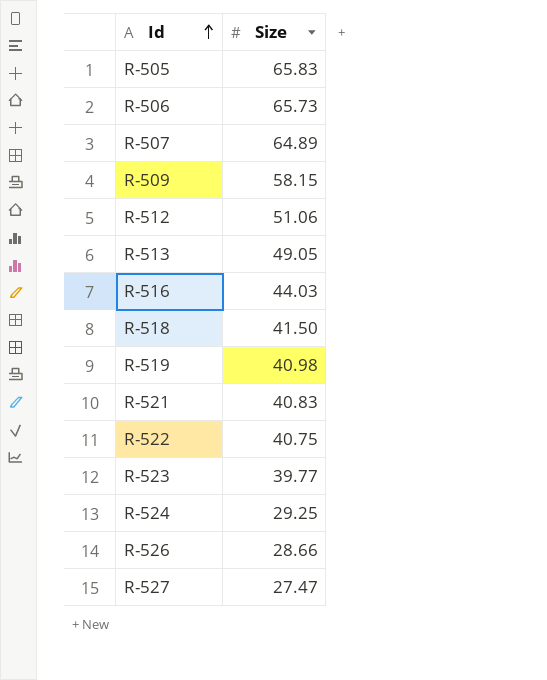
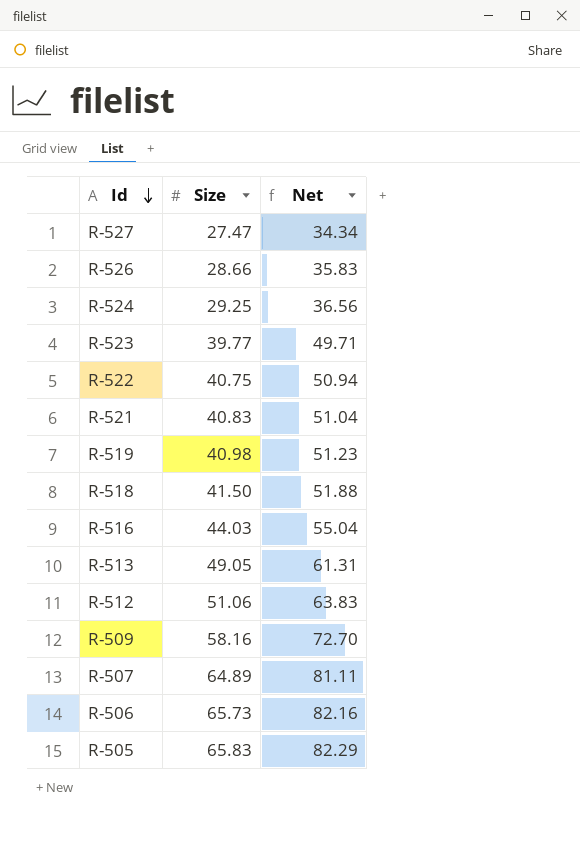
row order: Id ascending -> Id descending
column Net | formula: none -> [Size] * 1.25
R-509 | Size: 58.15 -> 58.16

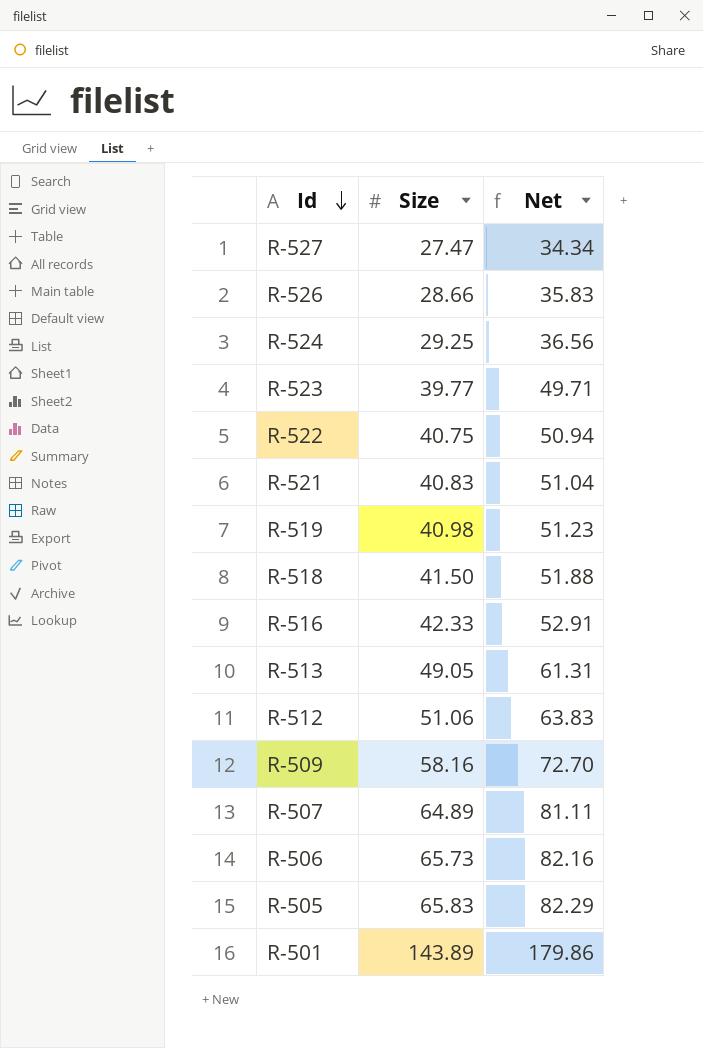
R-516 | Size: 44.03 -> 42.33
R-516 | Net: 55.04 -> 52.91
row R-501: none -> 143.89 | 179.86

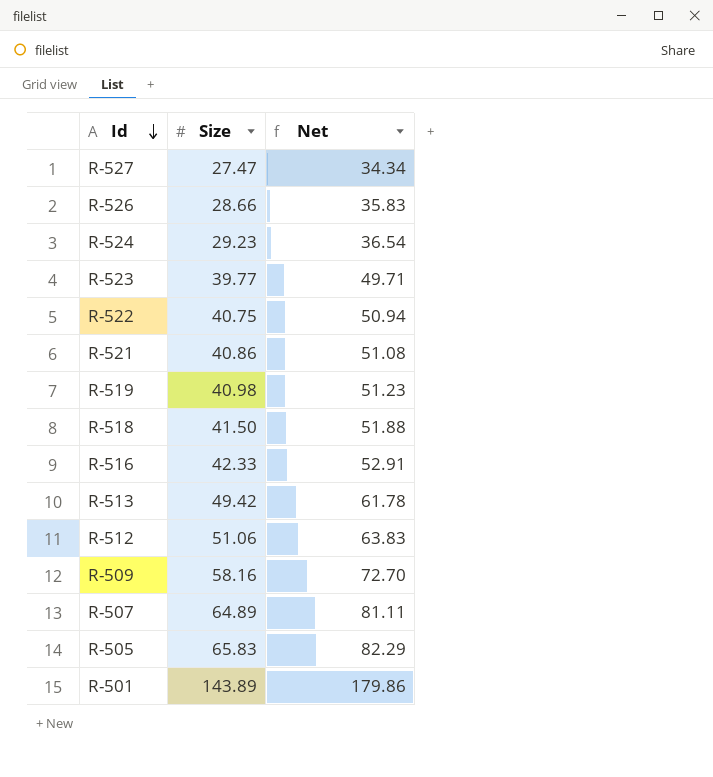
row R-506: 65.73 | 82.16 -> none
R-524 | Size: 29.25 -> 29.23
R-524 | Net: 36.56 -> 36.54
R-521 | Size: 40.83 -> 40.86
R-521 | Net: 51.04 -> 51.08
R-513 | Size: 49.05 -> 49.42
R-513 | Net: 61.31 -> 61.78

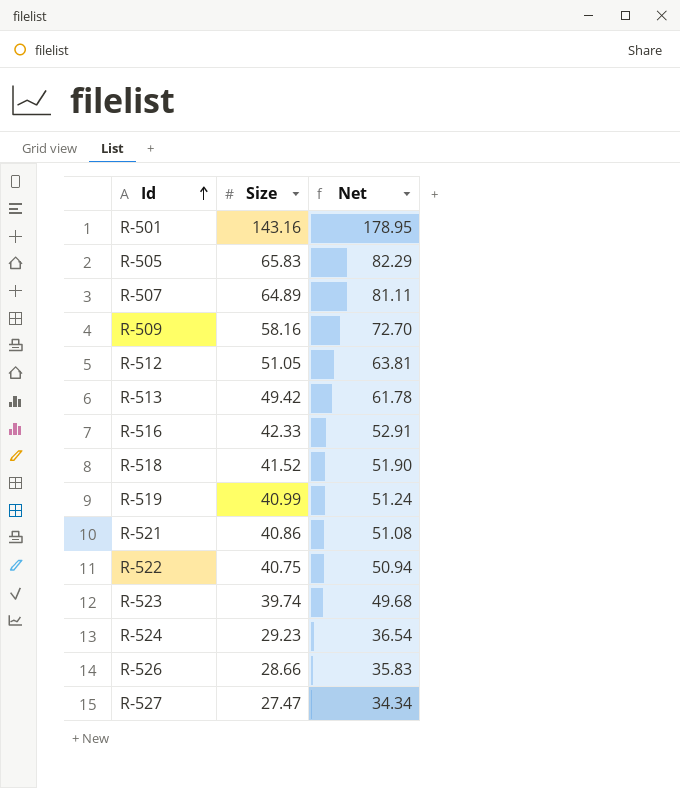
row order: Id descending -> Id ascending
R-501 | Size: 143.89 -> 143.16
R-501 | Net: 179.86 -> 178.95
R-512 | Size: 51.06 -> 51.05
R-512 | Net: 63.83 -> 63.81
R-518 | Size: 41.50 -> 41.52
R-518 | Net: 51.88 -> 51.90
R-519 | Size: 40.98 -> 40.99
R-519 | Net: 51.23 -> 51.24
R-523 | Size: 39.77 -> 39.74
R-523 | Net: 49.71 -> 49.68

